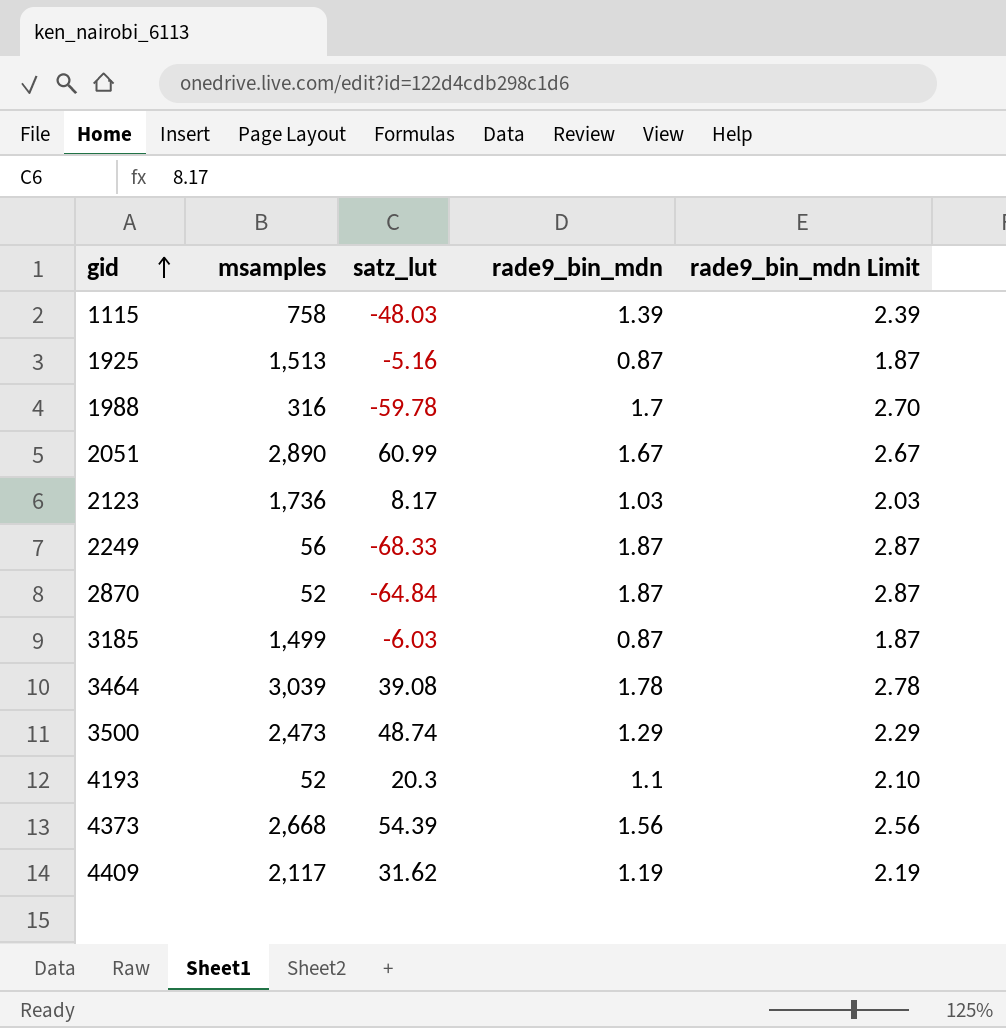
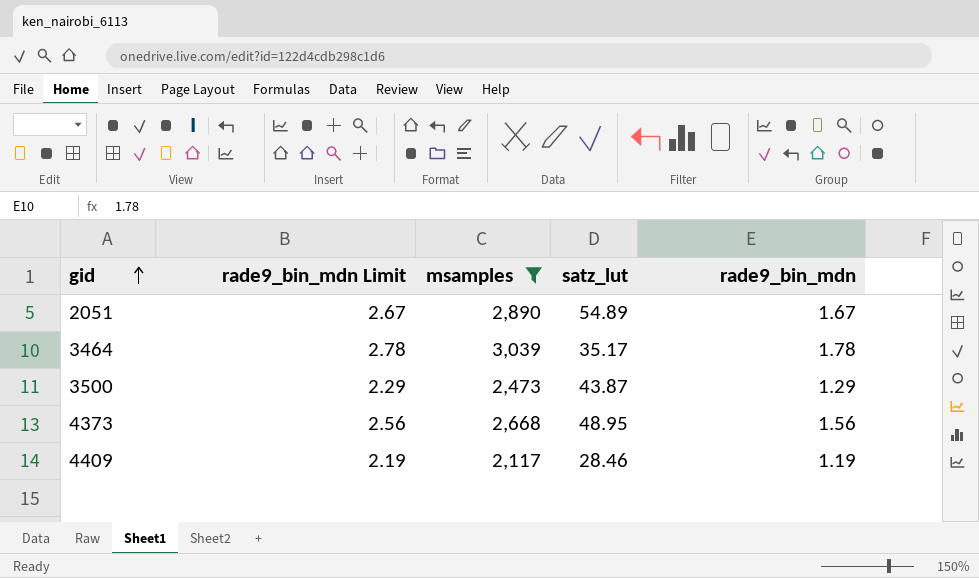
filter: none -> msamples >= 2,117
column rade9_bin_mdn Limit | position: 5 -> 2
2051 | satz_lut: 60.99 -> 54.89
3464 | satz_lut: 39.08 -> 35.17
3500 | satz_lut: 48.74 -> 43.87
4373 | satz_lut: 54.39 -> 48.95
4409 | satz_lut: 31.62 -> 28.46

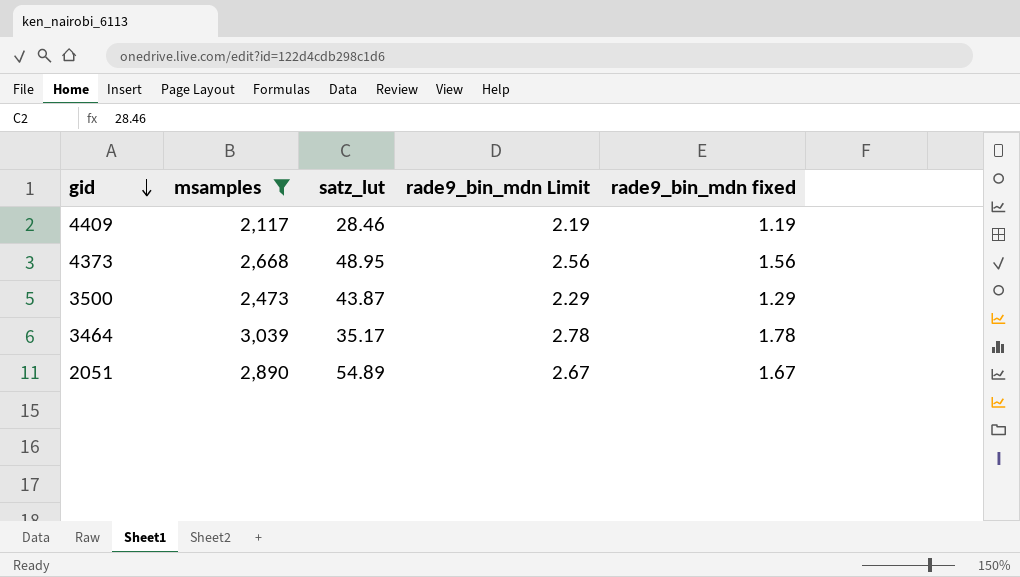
row order: gid ascending -> gid descending
column rade9_bin_mdn Limit | position: 2 -> 4
column name: rade9_bin_mdn -> rade9_bin_mdn fixed

